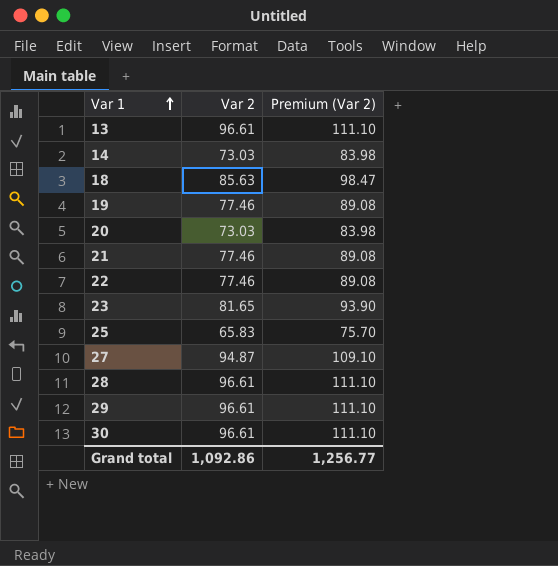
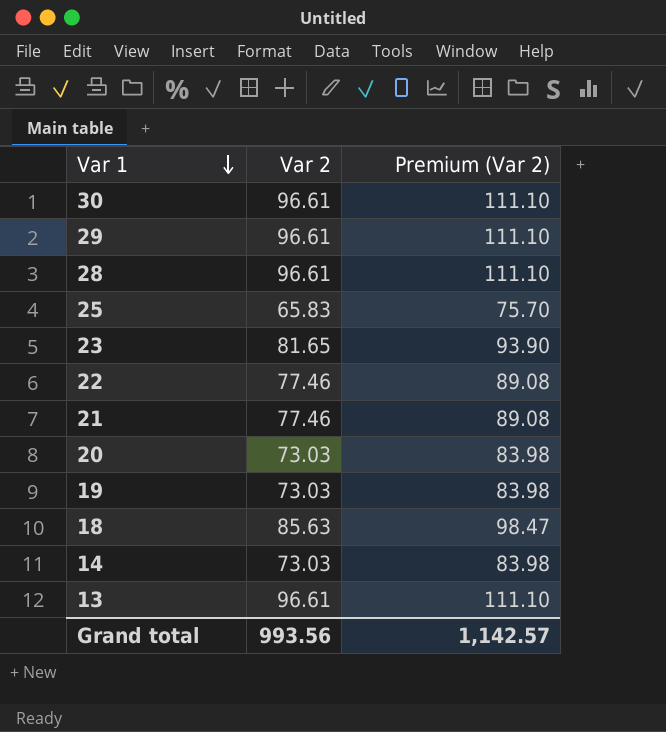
row order: Var 1 ascending -> Var 1 descending
row 27: 94.87 | 109.10 -> none
19 | Var 2: 77.46 -> 73.03
19 | Premium (Var 2): 89.08 -> 83.98
Grand total | Var 2: 1,092.86 -> 993.56
Grand total | Premium (Var 2): 1,256.77 -> 1,142.57

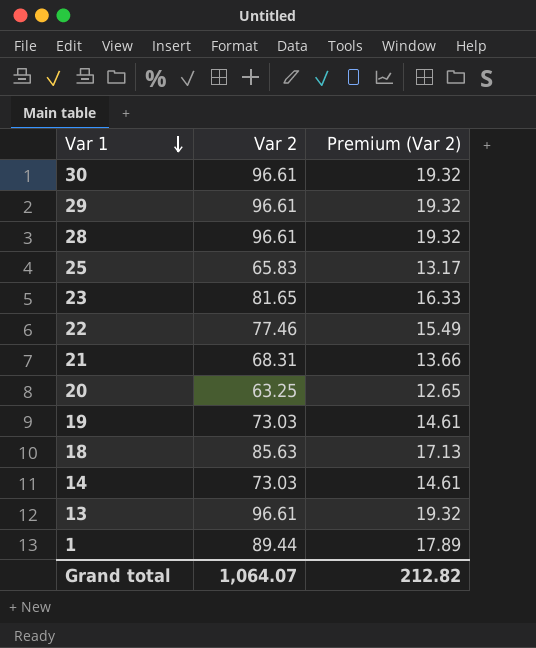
column Premium (Var 2) | formula: [Var 2] * 1.15 -> [Var 2] * 0.2
21 | Var 2: 77.46 -> 68.31
20 | Var 2: 73.03 -> 63.25
row 1: none -> 89.44 | 17.89
Grand total | Var 2: 993.56 -> 1,064.07
Grand total | Premium (Var 2): 1,142.57 -> 212.82

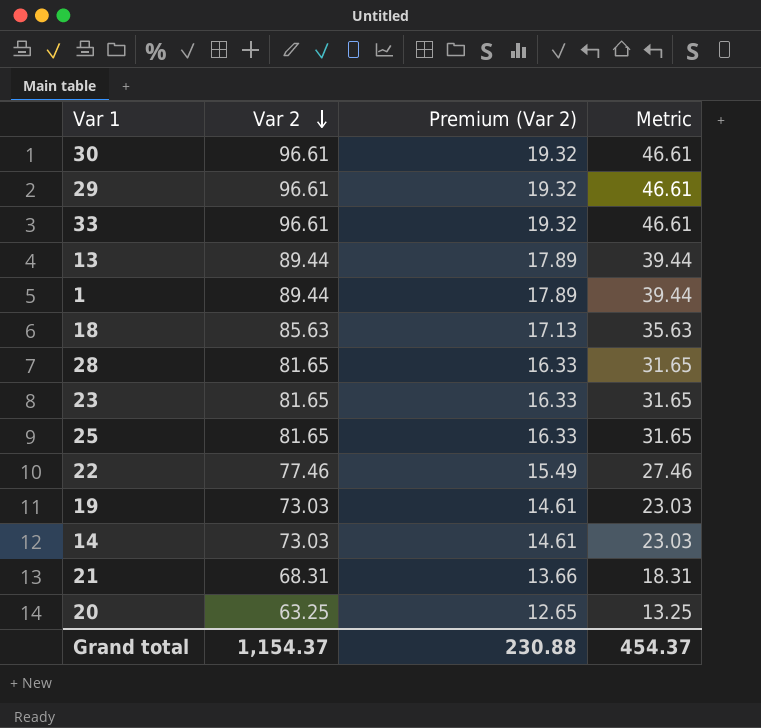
row order: Var 1 descending -> Var 2 descending
column Metric | formula: none -> [Var 2] - 50
row 33: none -> 96.61 | 19.32 | 46.61
13 | Var 2: 96.61 -> 89.44
13 | Premium (Var 2): 19.32 -> 17.89
28 | Var 2: 96.61 -> 81.65
28 | Premium (Var 2): 19.32 -> 16.33
25 | Var 2: 65.83 -> 81.65
25 | Premium (Var 2): 13.17 -> 16.33
Grand total | Var 2: 1,064.07 -> 1,154.37
Grand total | Premium (Var 2): 212.82 -> 230.88

